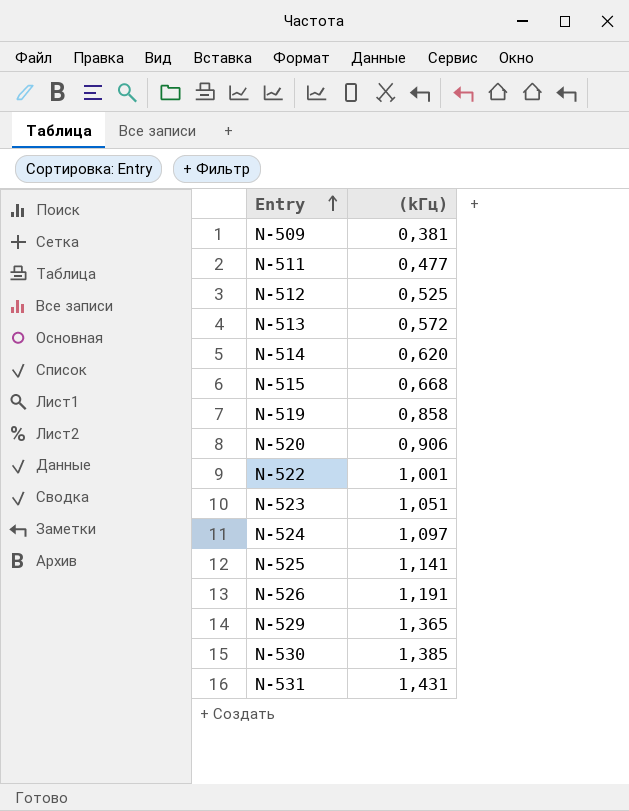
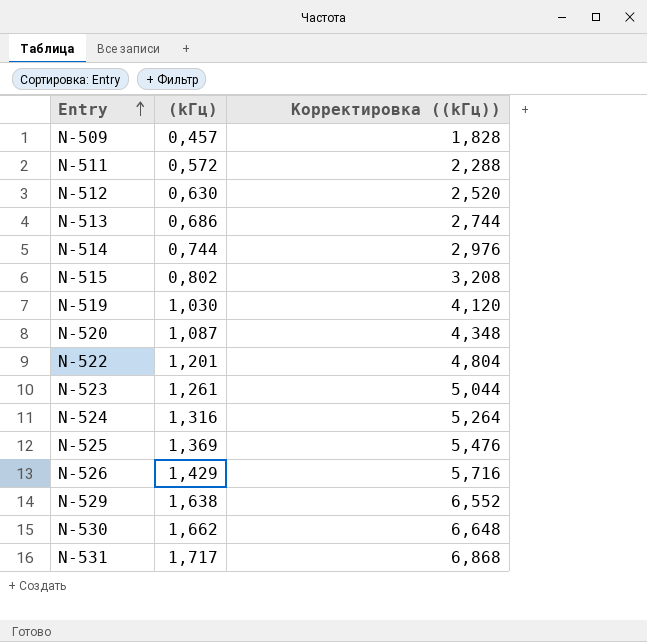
column Корректировка ((kГц)) | formula: none -> [(kГц)] * 4
N-509 | (kГц): 0,381 -> 0,457
N-511 | (kГц): 0,477 -> 0,572
N-512 | (kГц): 0,525 -> 0,630
N-513 | (kГц): 0,572 -> 0,686
N-514 | (kГц): 0,620 -> 0,744
N-515 | (kГц): 0,668 -> 0,802
N-519 | (kГц): 0,858 -> 1,030
N-520 | (kГц): 0,906 -> 1,087
N-522 | (kГц): 1,001 -> 1,201
N-523 | (kГц): 1,051 -> 1,261
N-524 | (kГц): 1,097 -> 1,316
N-525 | (kГц): 1,141 -> 1,369
N-526 | (kГц): 1,191 -> 1,429
N-529 | (kГц): 1,365 -> 1,638
N-530 | (kГц): 1,385 -> 1,662
N-531 | (kГц): 1,431 -> 1,717

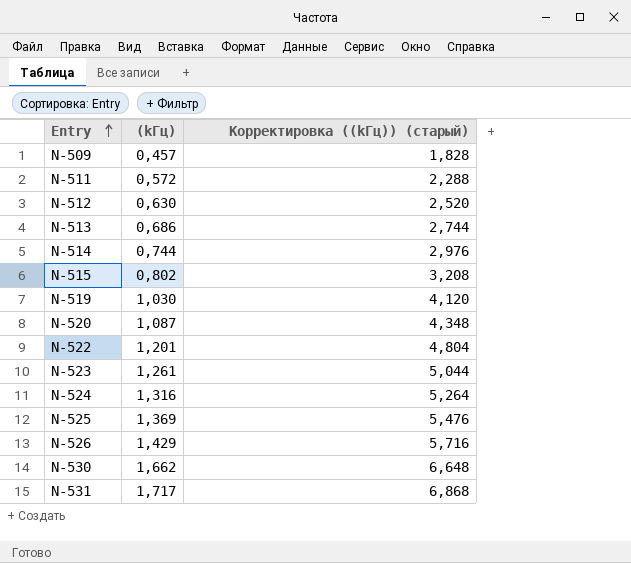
column name: Корректировка ((kГц)) -> Корректировка ((kГц)) (старый)
row N-529: 1,638 | 6,552 -> none

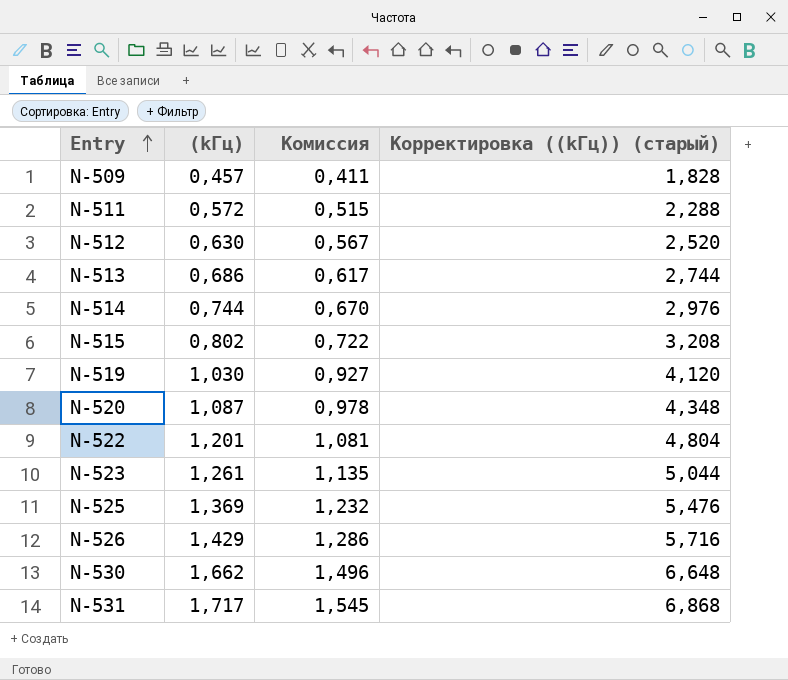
column Комиссия | formula: none -> [(kГц)] * 0,9
row N-524: 1,316 | 5,264 -> none

